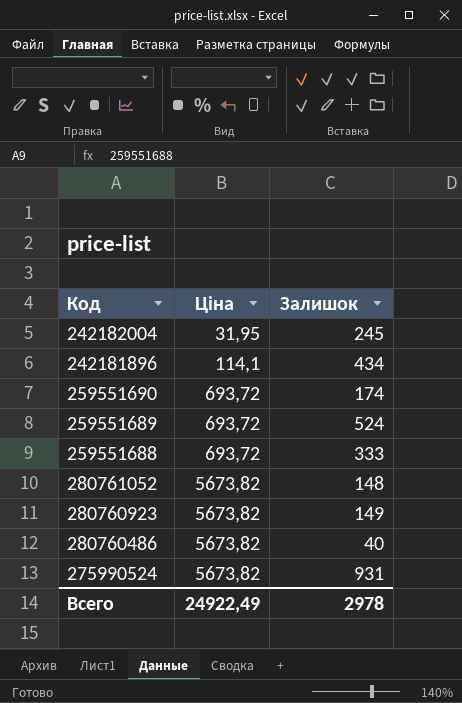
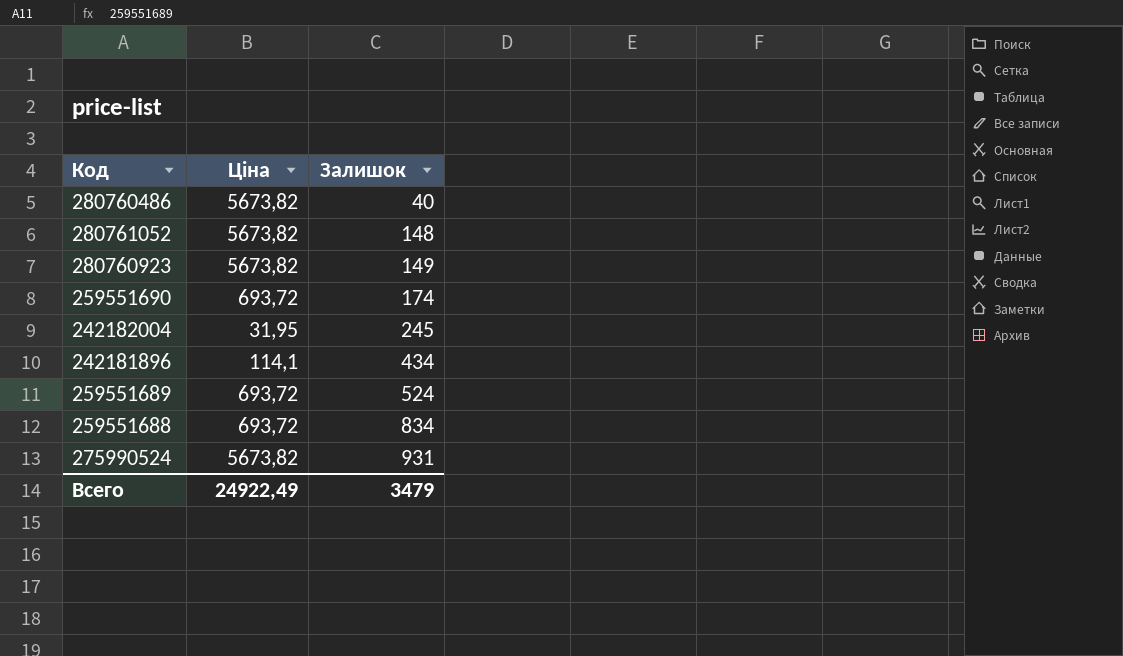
row order: Ціна ascending -> Залишок ascending
259551688 | Залишок: 333 -> 834
Всего | Залишок: 2978 -> 3479

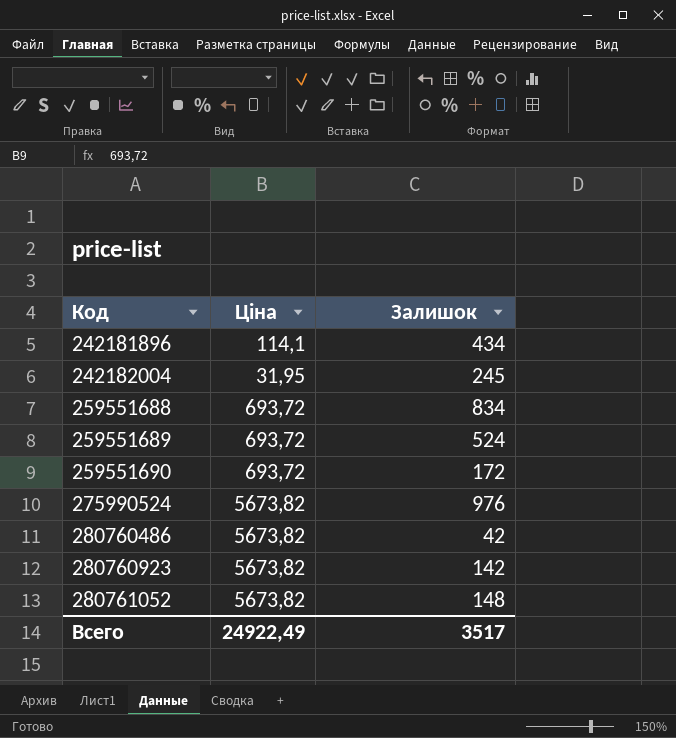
row order: Залишок ascending -> Код ascending
259551690 | Залишок: 174 -> 172
275990524 | Залишок: 931 -> 976
280760486 | Залишок: 40 -> 42
280760923 | Залишок: 149 -> 142
Всего | Залишок: 3479 -> 3517

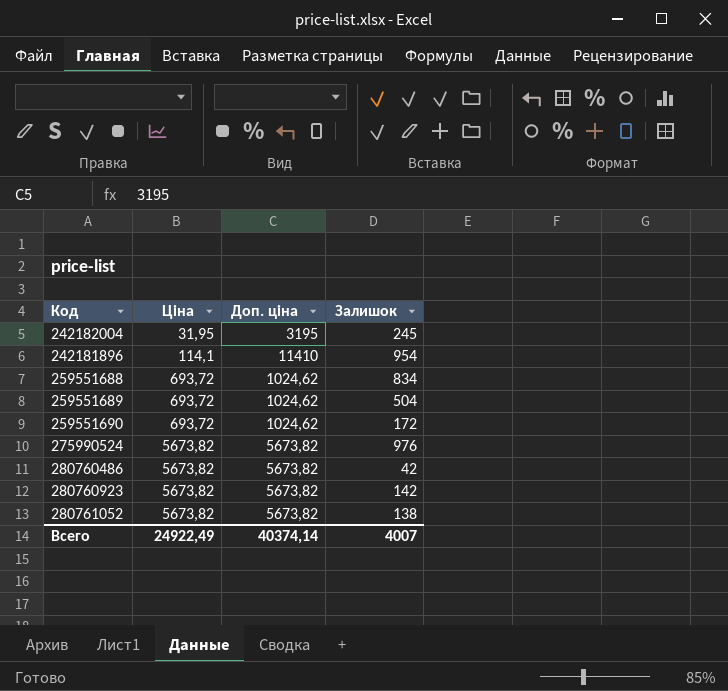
row order: Код ascending -> Ціна ascending
column Доп. ціна | position: none -> 3
242181896 | Залишок: 434 -> 954
259551689 | Залишок: 524 -> 504
280761052 | Залишок: 148 -> 138
Всего | Залишок: 3517 -> 4007

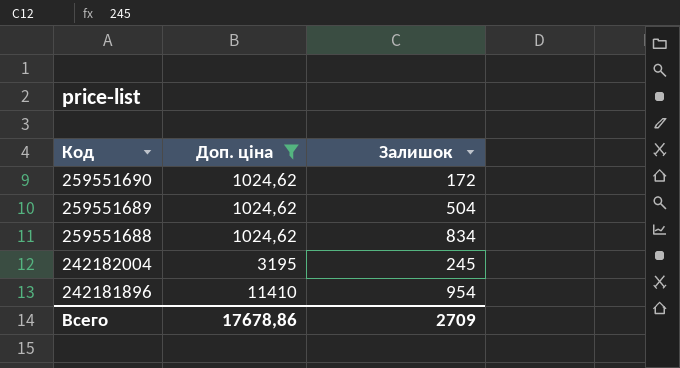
filter: none -> Доп. ціна != 5673,82
row order: Ціна ascending -> Код descending
column Ціна | position: 2 -> none
Всего | Доп. ціна: 40374,14 -> 17678,86
Всего | Залишок: 4007 -> 2709

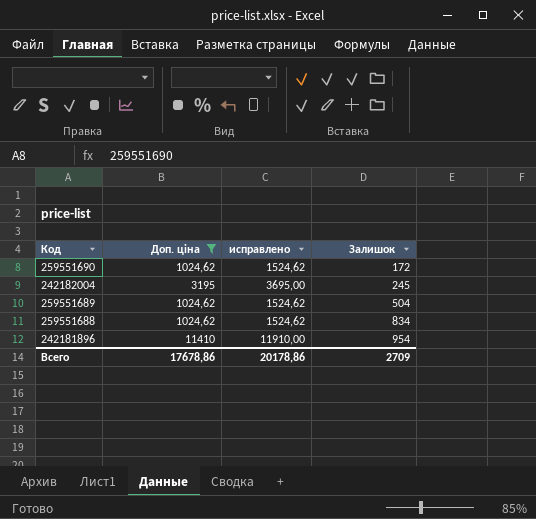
row order: Код descending -> Залишок ascending
column исправлено | formula: none -> [Доп. ціна] + 500

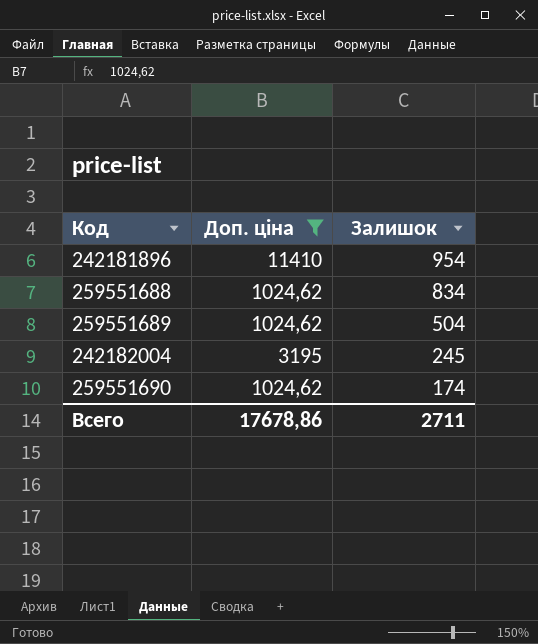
row order: Залишок ascending -> Залишок descending
column исправлено | formula: [Доп. ціна] + 500 -> none
259551690 | Залишок: 172 -> 174
Всего | Залишок: 2709 -> 2711

